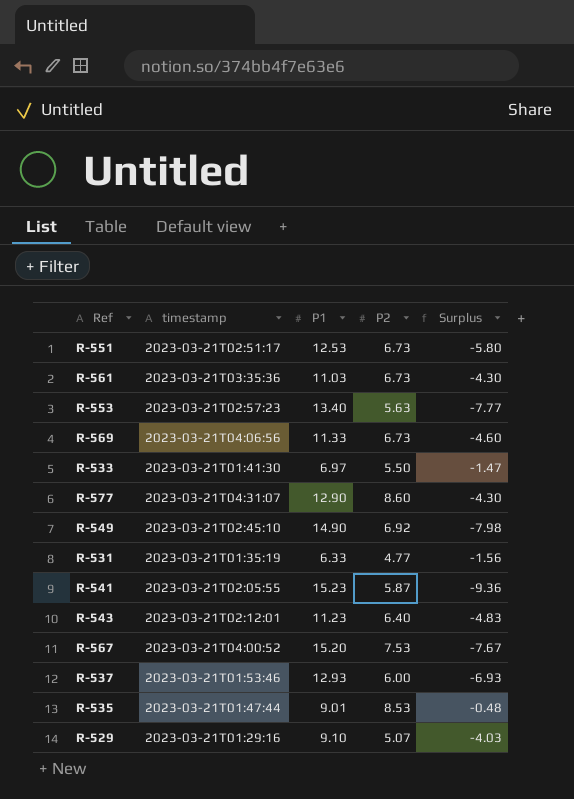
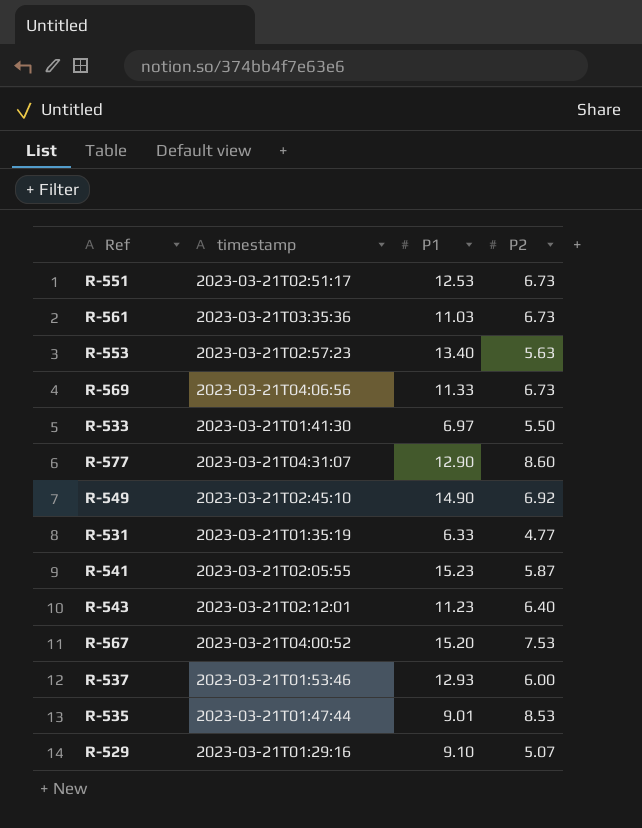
column Surplus | formula: [P2] - [P1] -> none

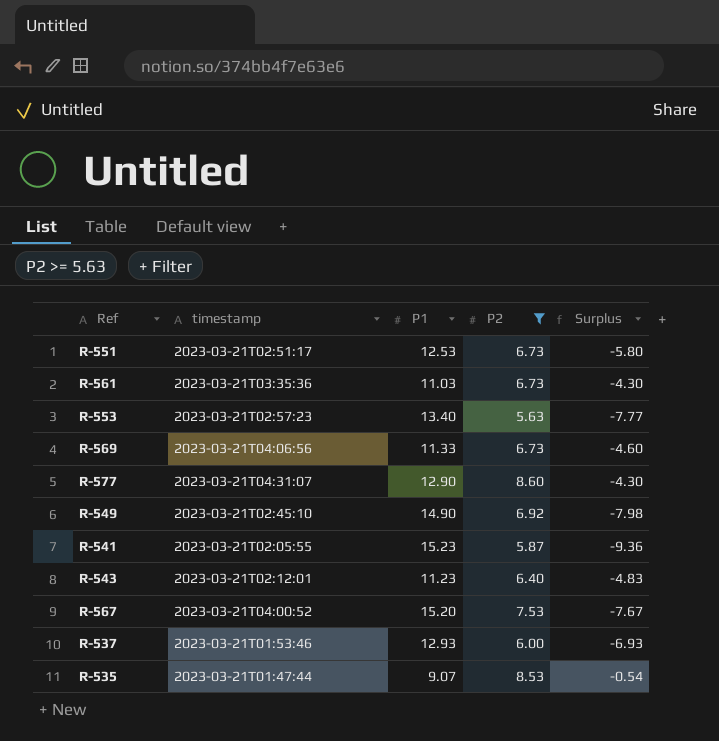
filter: none -> P2 >= 5.63
column Surplus | formula: none -> [P2] - [P1]
R-535 | P1: 9.01 -> 9.07

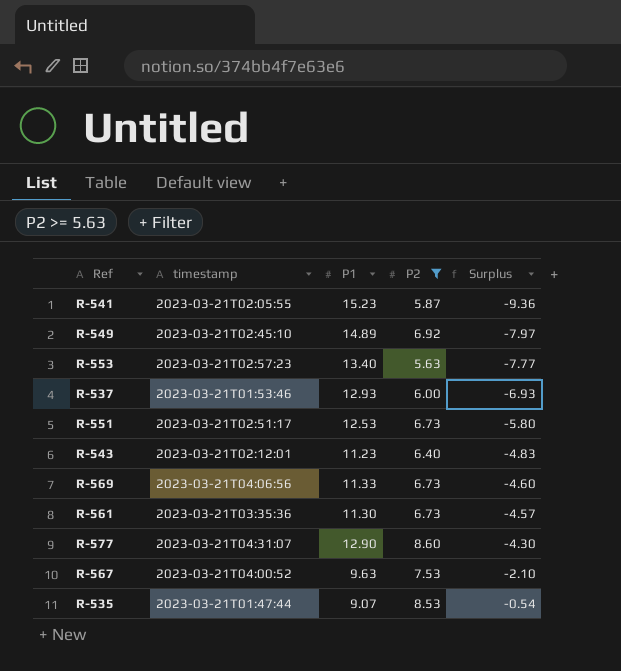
row order: none -> Surplus ascending
R-549 | P1: 14.90 -> 14.89
R-549 | Surplus: -7.98 -> -7.97
R-561 | P1: 11.03 -> 11.30
R-561 | Surplus: -4.30 -> -4.57
R-567 | P1: 15.20 -> 9.63
R-567 | Surplus: -7.67 -> -2.10

